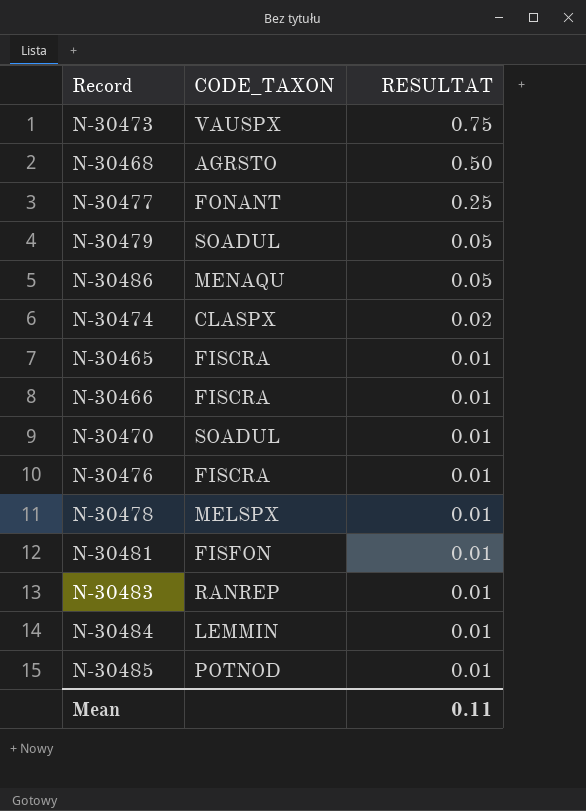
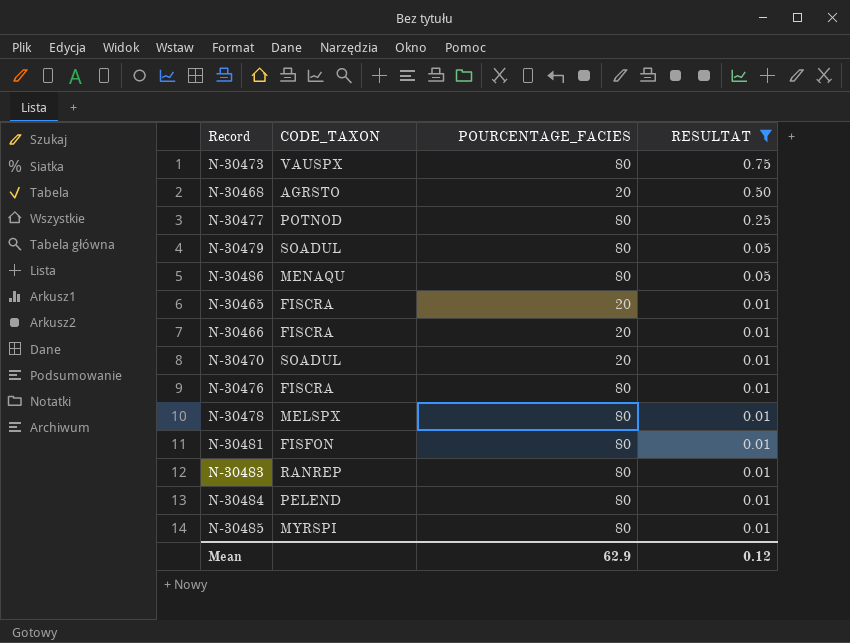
filter: none -> RESULTAT != 0.02
column POURCENTAGE_FACIES | position: none -> 3
N-30477 | CODE_TAXON: FONANT -> POTNOD
N-30484 | CODE_TAXON: LEMMIN -> PELEND
N-30485 | CODE_TAXON: POTNOD -> MYRSPI
Mean | RESULTAT: 0.11 -> 0.12

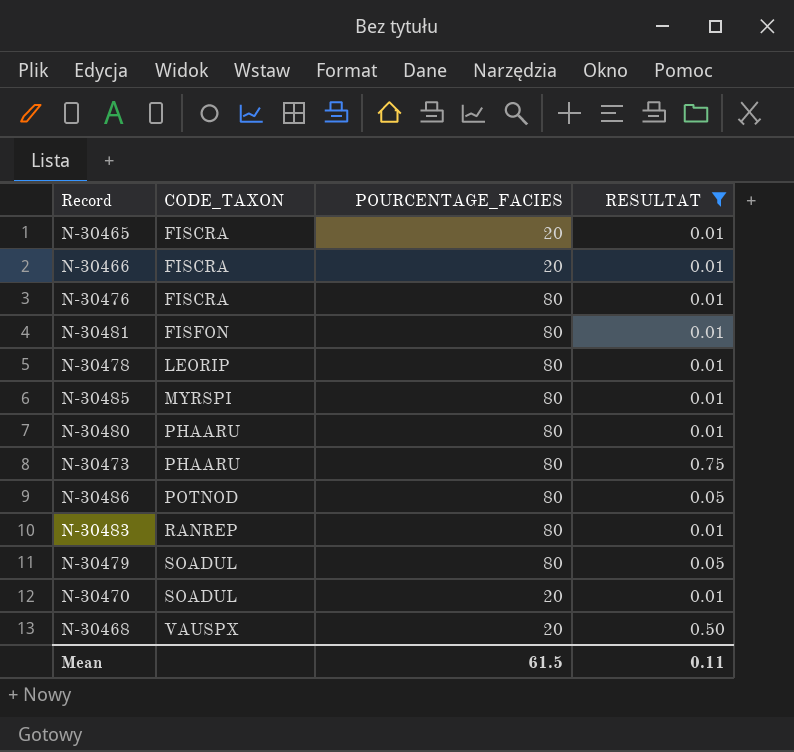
row order: RESULTAT descending -> CODE_TAXON ascending
row N-30477: POTNOD | 80 | 0.25 -> none
row N-30484: PELEND | 80 | 0.01 -> none
N-30478 | CODE_TAXON: MELSPX -> LEORIP
row N-30480: none -> PHAARU | 80 | 0.01
N-30473 | CODE_TAXON: VAUSPX -> PHAARU
N-30486 | CODE_TAXON: MENAQU -> POTNOD
N-30468 | CODE_TAXON: AGRSTO -> VAUSPX
Mean | POURCENTAGE_FACIES: 62.9 -> 61.5
Mean | RESULTAT: 0.12 -> 0.11

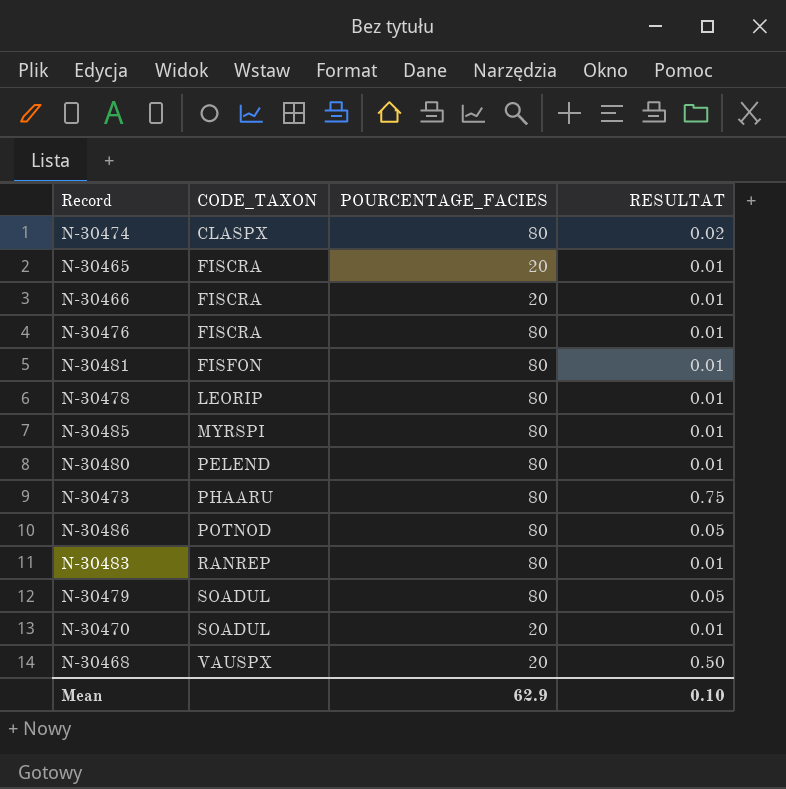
filter: RESULTAT != 0.02 -> none
N-30480 | CODE_TAXON: PHAARU -> PELEND
Mean | POURCENTAGE_FACIES: 61.5 -> 62.9
Mean | RESULTAT: 0.11 -> 0.10

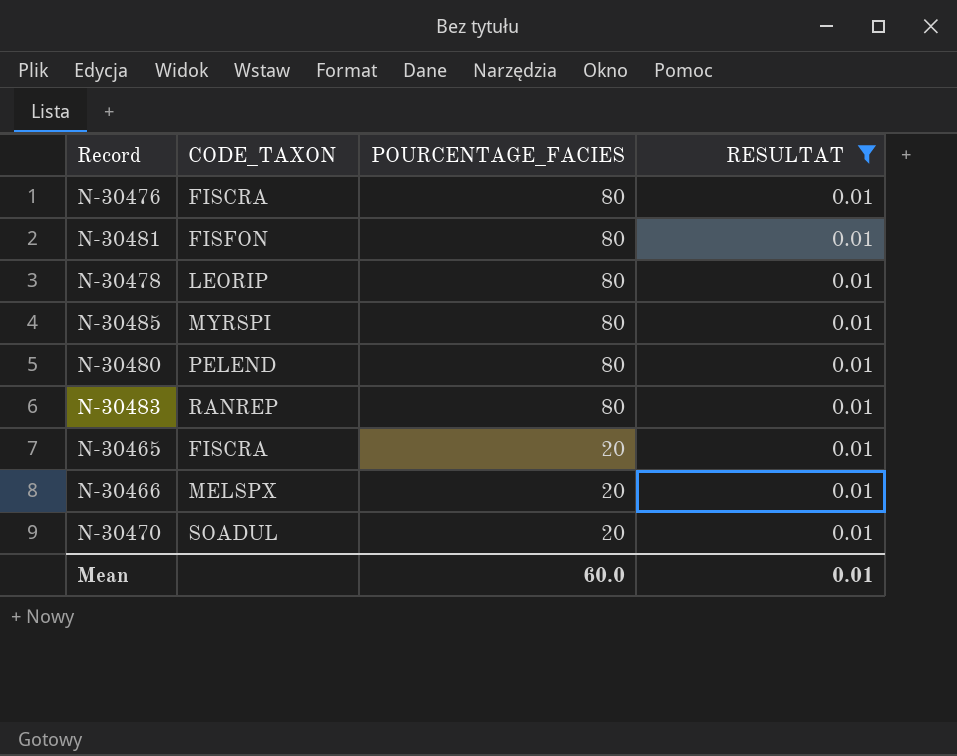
filter: none -> RESULTAT = 0.01
row order: CODE_TAXON ascending -> POURCENTAGE_FACIES descending
N-30466 | CODE_TAXON: FISCRA -> MELSPX
Mean | POURCENTAGE_FACIES: 62.9 -> 60.0
Mean | RESULTAT: 0.10 -> 0.01

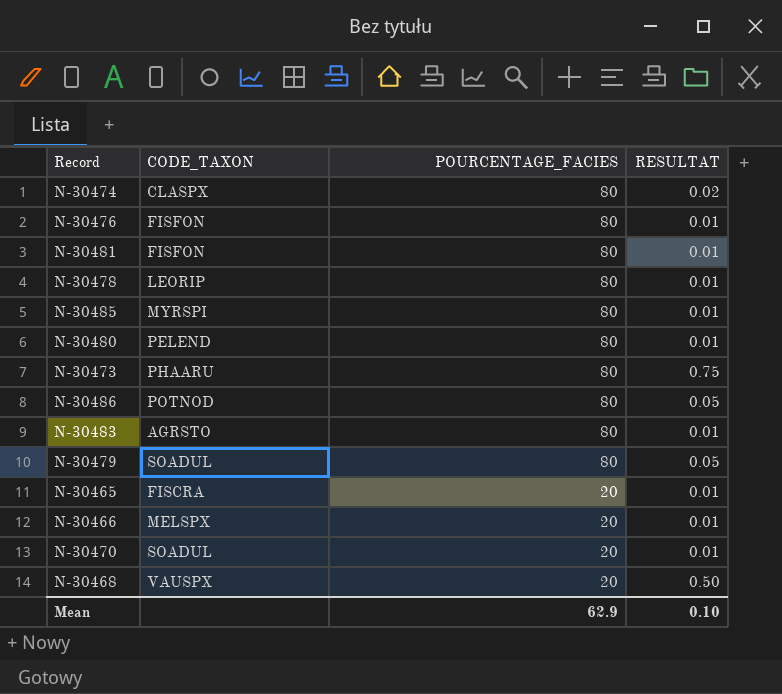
filter: RESULTAT = 0.01 -> none
N-30476 | CODE_TAXON: FISCRA -> FISFON
N-30483 | CODE_TAXON: RANREP -> AGRSTO
Mean | POURCENTAGE_FACIES: 60.0 -> 62.9
Mean | RESULTAT: 0.01 -> 0.10

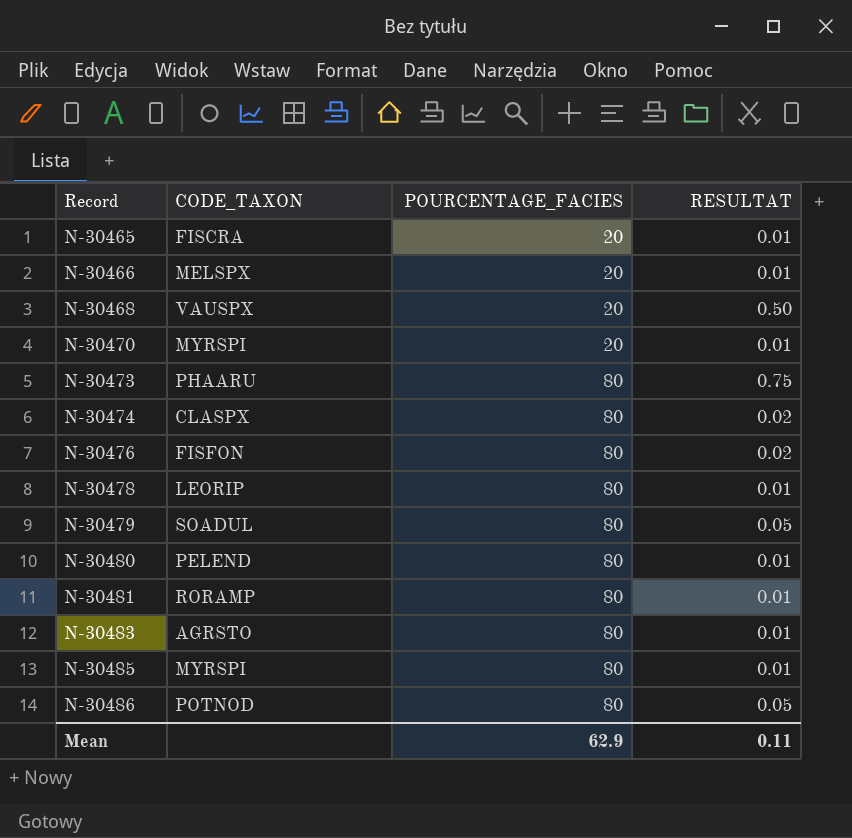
row order: POURCENTAGE_FACIES descending -> Record ascending
N-30470 | CODE_TAXON: SOADUL -> MYRSPI
N-30476 | RESULTAT: 0.01 -> 0.02
N-30481 | CODE_TAXON: FISFON -> RORAMP
Mean | RESULTAT: 0.10 -> 0.11

